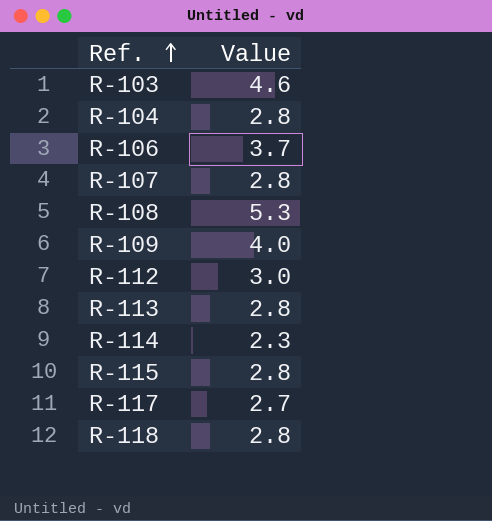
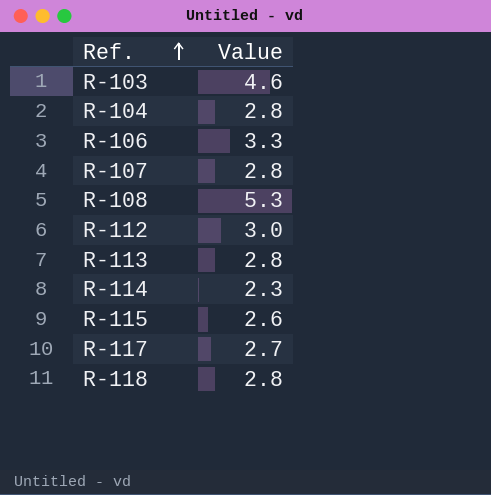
row R-109: 4.0 -> none
R-106 | Value: 3.7 -> 3.3
R-115 | Value: 2.8 -> 2.6

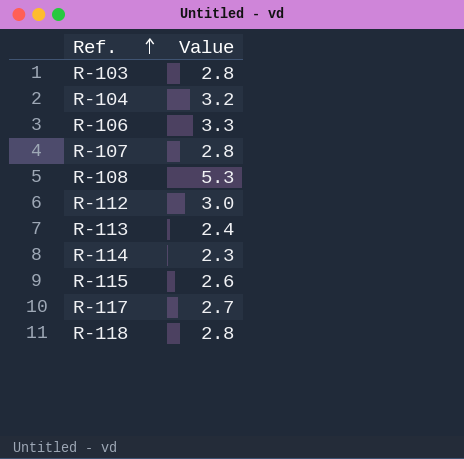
R-103 | Value: 4.6 -> 2.8
R-104 | Value: 2.8 -> 3.2
R-113 | Value: 2.8 -> 2.4

